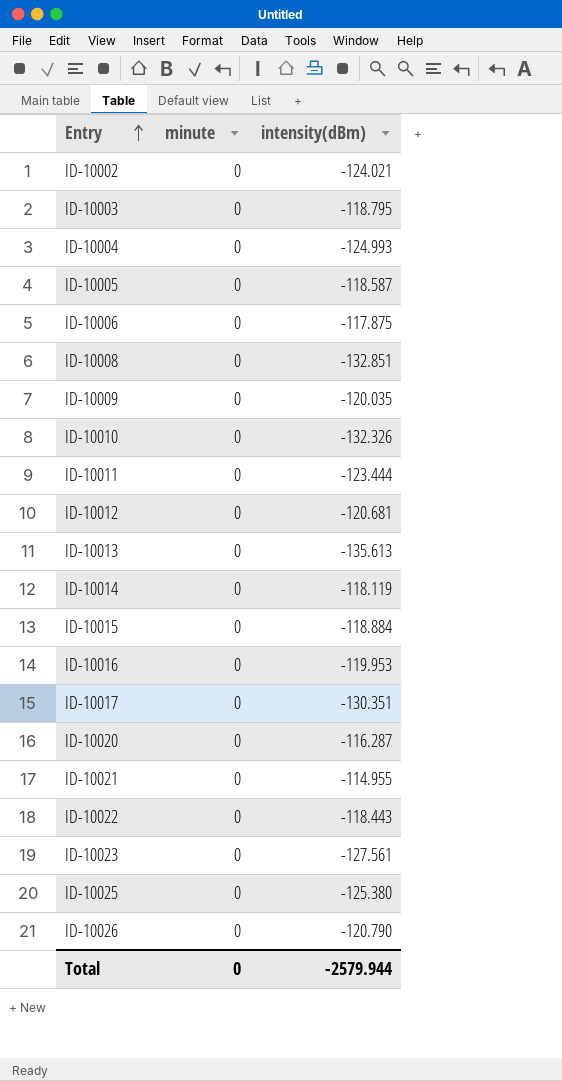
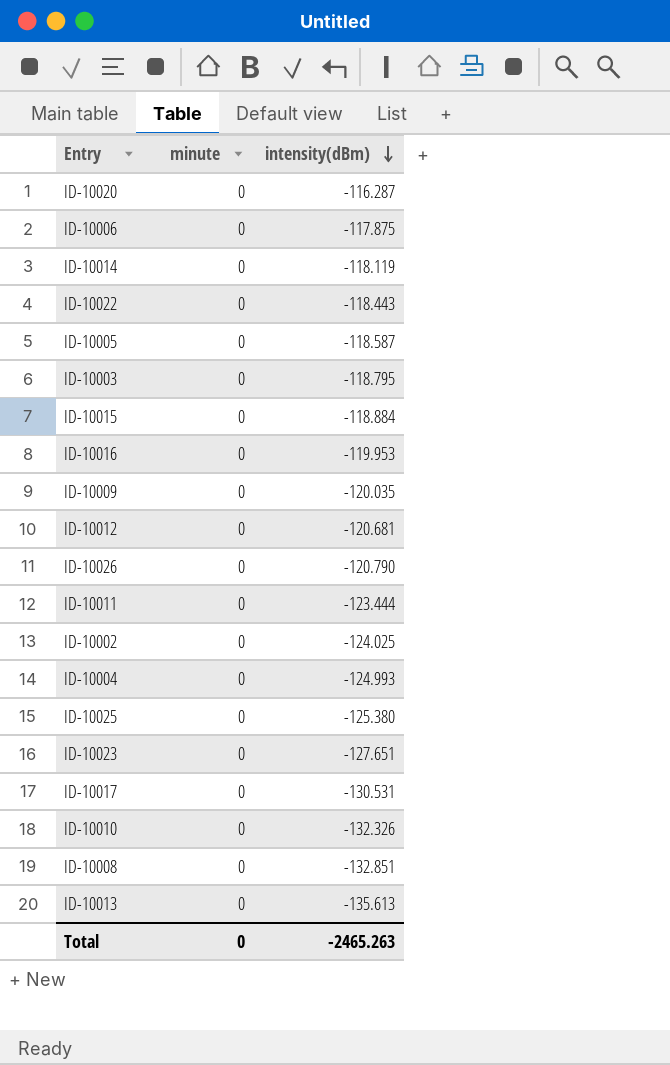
row order: Entry ascending -> intensity(dBm) descending
row ID-10021: 0 | -114.955 -> none
ID-10002 | intensity(dBm): -124.021 -> -124.025
ID-10023 | intensity(dBm): -127.561 -> -127.651
ID-10017 | intensity(dBm): -130.351 -> -130.531
Total | intensity(dBm): -2579.944 -> -2465.263

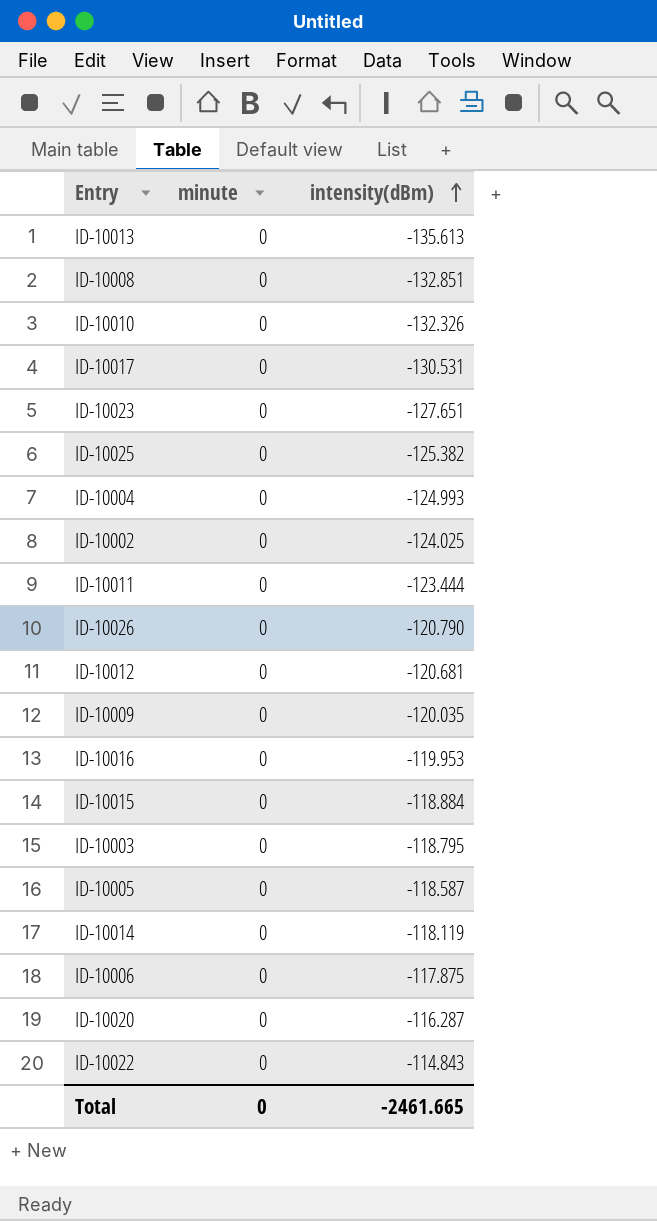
row order: intensity(dBm) descending -> intensity(dBm) ascending
ID-10025 | intensity(dBm): -125.380 -> -125.382
ID-10022 | intensity(dBm): -118.443 -> -114.843
Total | intensity(dBm): -2465.263 -> -2461.665

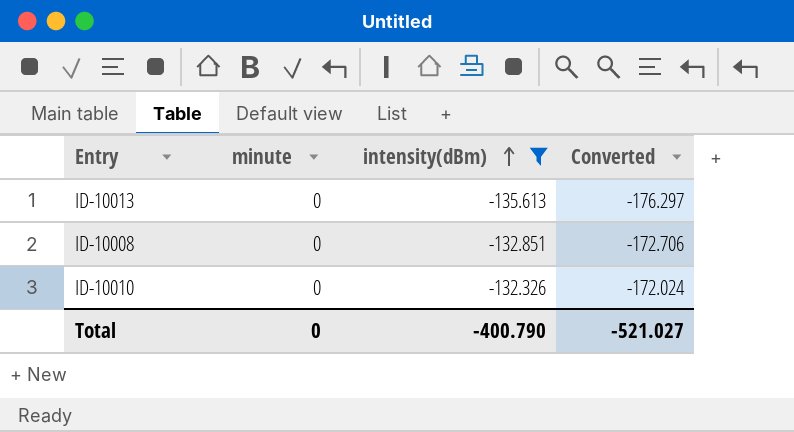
filter: none -> intensity(dBm) <= -132.326
column Converted | formula: none -> [intensity(dBm)] * 1.3
Total | intensity(dBm): -2461.665 -> -400.790

